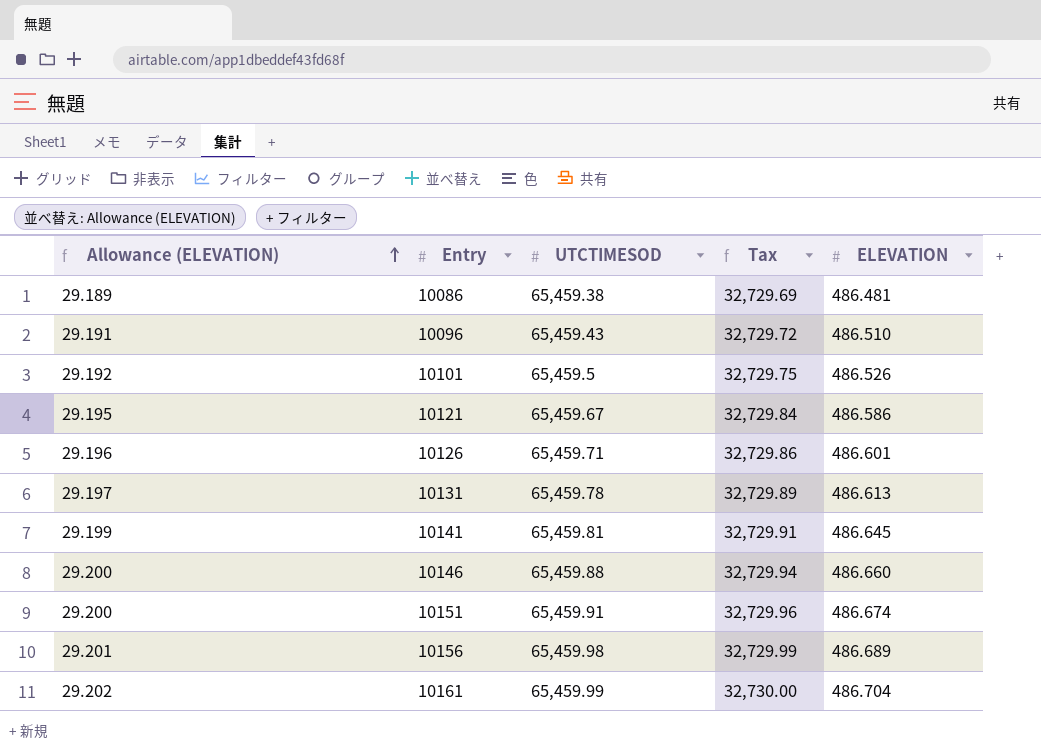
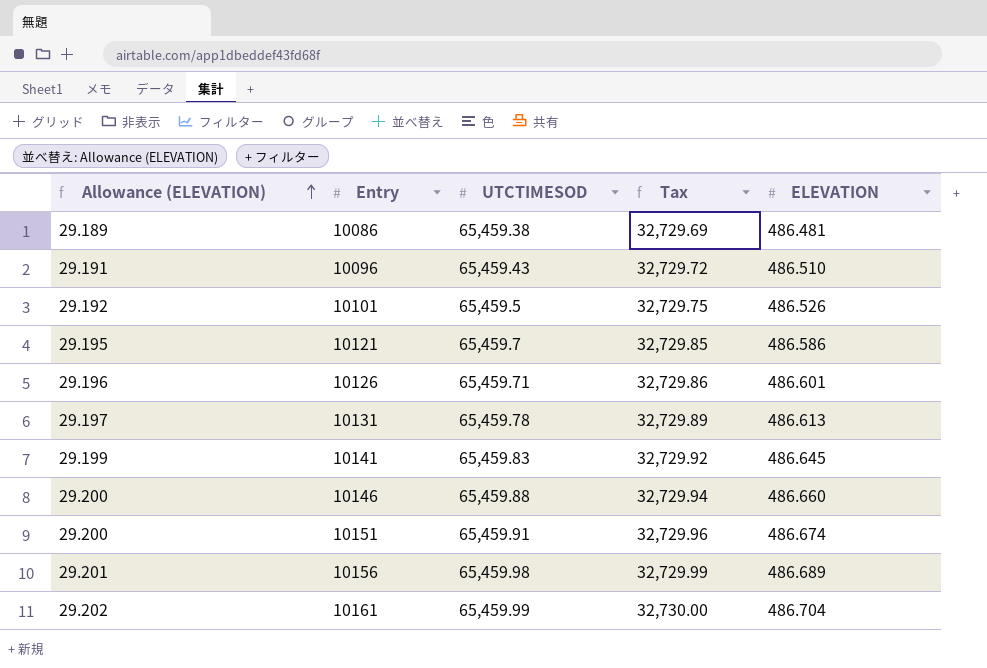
10121 | UTCTIMESOD: 65,459.67 -> 65,459.7
10121 | Tax: 32,729.84 -> 32,729.85
10141 | UTCTIMESOD: 65,459.81 -> 65,459.83
10141 | Tax: 32,729.91 -> 32,729.92

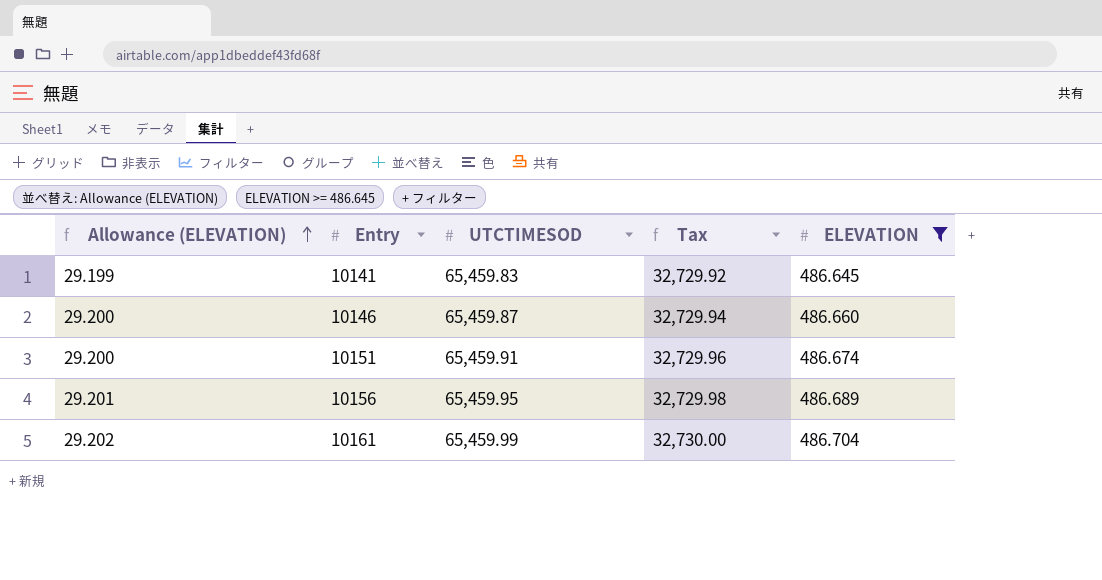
filter: none -> ELEVATION >= 486.645
10146 | UTCTIMESOD: 65,459.88 -> 65,459.87
10156 | UTCTIMESOD: 65,459.98 -> 65,459.95
10156 | Tax: 32,729.99 -> 32,729.98

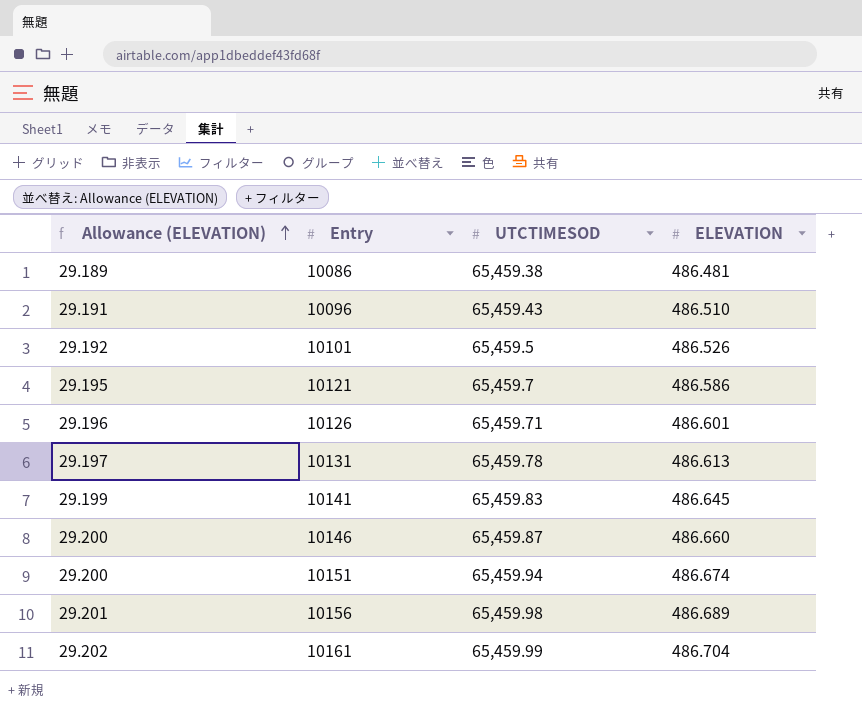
filter: ELEVATION >= 486.645 -> none
column Tax | formula: [UTCTIMESOD] * 0.5 -> none
10151 | UTCTIMESOD: 65,459.91 -> 65,459.94
10156 | UTCTIMESOD: 65,459.95 -> 65,459.98

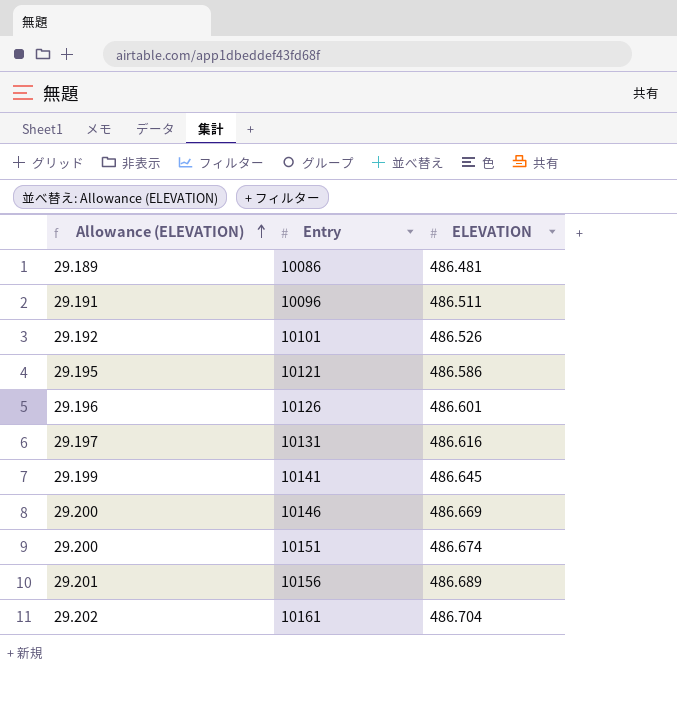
column UTCTIMESOD | position: 3 -> none
10096 | ELEVATION: 486.510 -> 486.511
10131 | ELEVATION: 486.613 -> 486.616
10146 | ELEVATION: 486.660 -> 486.669

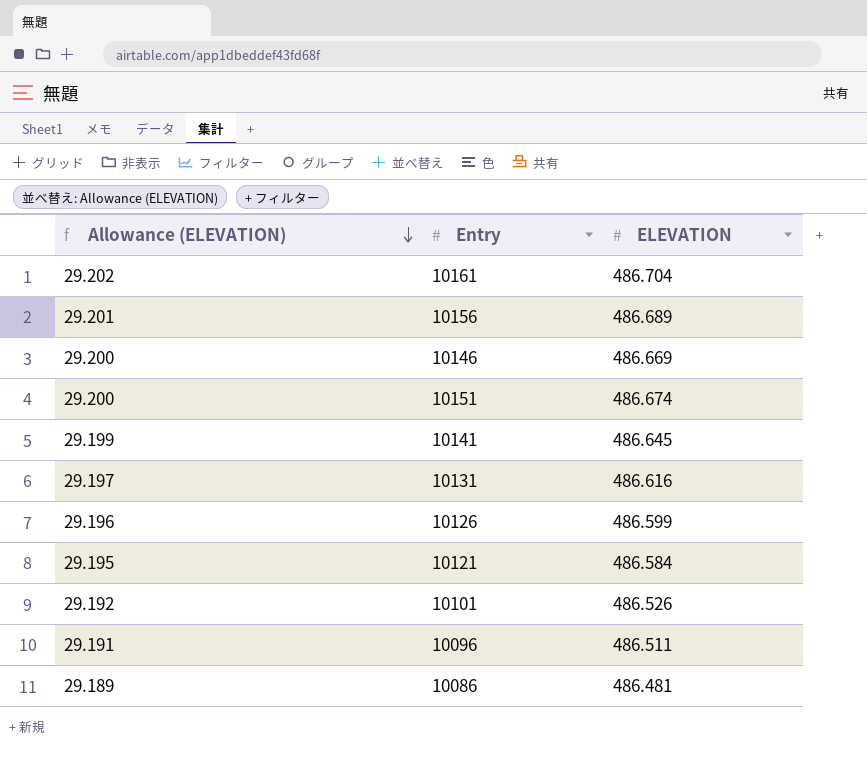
row order: Allowance (ELEVATION) ascending -> Allowance (ELEVATION) descending
10126 | ELEVATION: 486.601 -> 486.599
10121 | ELEVATION: 486.586 -> 486.584

